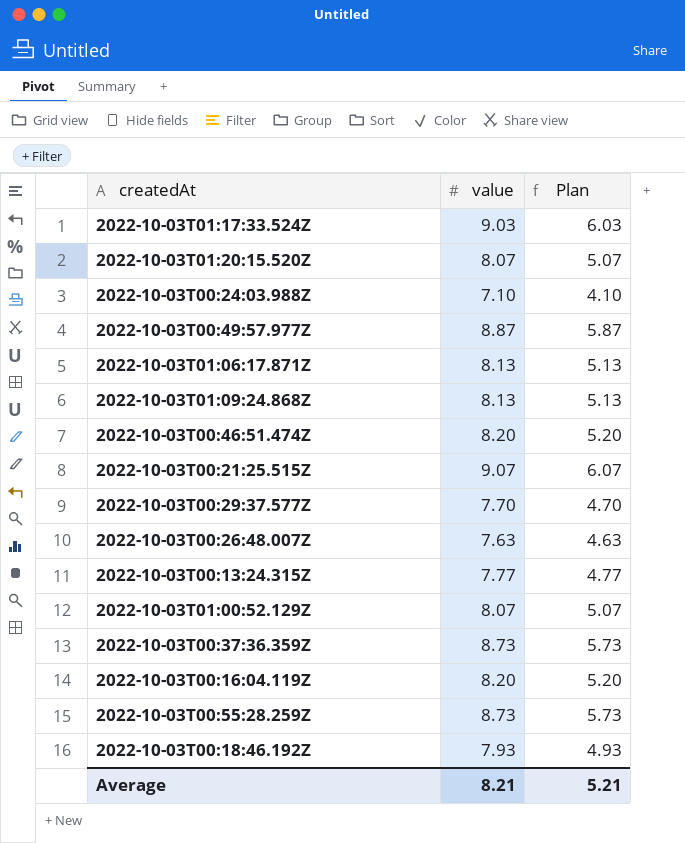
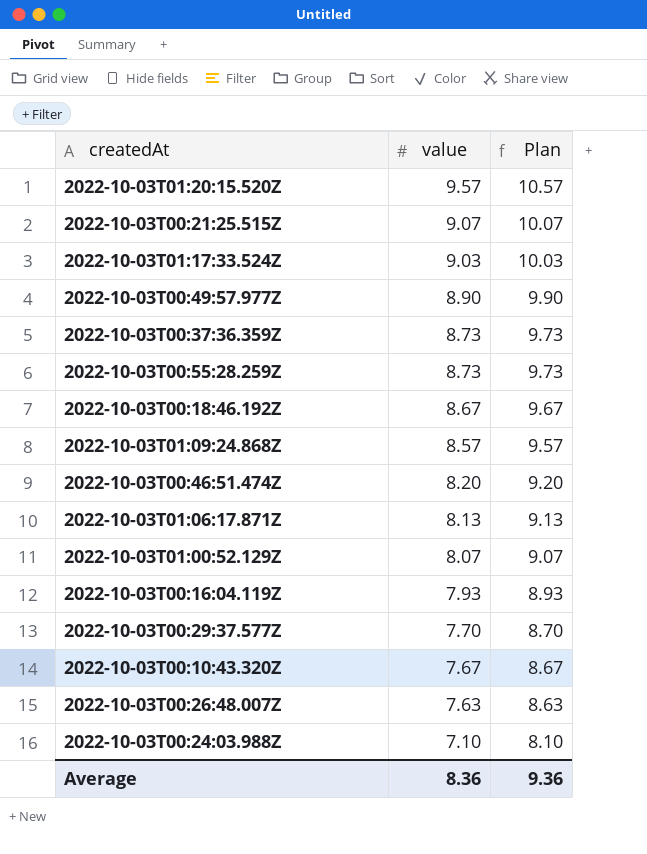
row order: none -> value descending
column Plan | formula: [value] - 3 -> [value] + 1
row 2022-10-03T00:13:24.315Z: 7.77 | 4.77 -> none
2022-10-03T01:20:15.520Z | value: 8.07 -> 9.57
2022-10-03T00:49:57.977Z | value: 8.87 -> 8.90
2022-10-03T00:18:46.192Z | value: 7.93 -> 8.67
2022-10-03T01:09:24.868Z | value: 8.13 -> 8.57
2022-10-03T00:16:04.119Z | value: 8.20 -> 7.93
row 2022-10-03T00:10:43.320Z: none -> 7.67 | 8.67
Average | value: 8.21 -> 8.36
Average | Plan: 5.21 -> 9.36

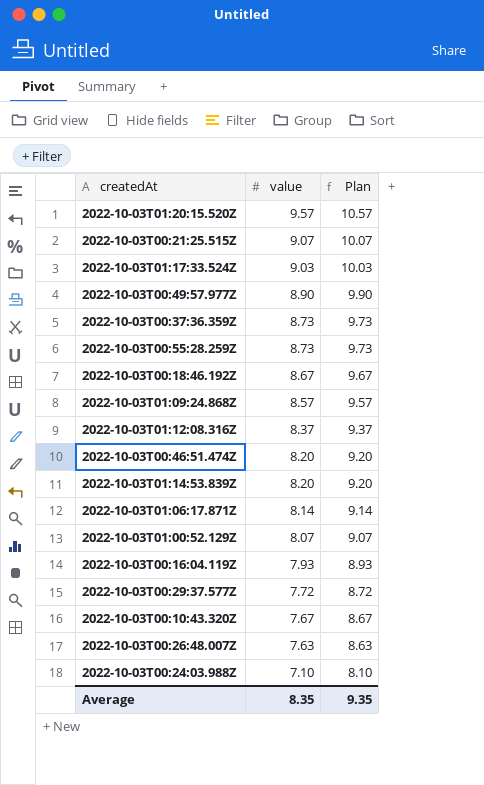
row 2022-10-03T01:12:08.316Z: none -> 8.37 | 9.37
row 2022-10-03T01:14:53.839Z: none -> 8.20 | 9.20
2022-10-03T01:06:17.871Z | value: 8.13 -> 8.14
2022-10-03T01:06:17.871Z | Plan: 9.13 -> 9.14
2022-10-03T00:29:37.577Z | value: 7.70 -> 7.72
2022-10-03T00:29:37.577Z | Plan: 8.70 -> 8.72
Average | value: 8.36 -> 8.35
Average | Plan: 9.36 -> 9.35

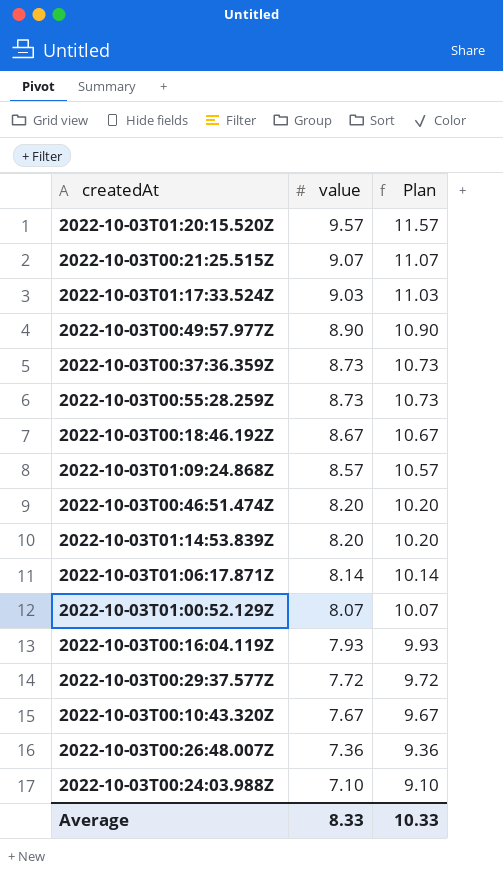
column Plan | formula: [value] + 1 -> [value] + 2
row 2022-10-03T01:12:08.316Z: 8.37 | 9.37 -> none
2022-10-03T00:26:48.007Z | value: 7.63 -> 7.36
Average | value: 8.35 -> 8.33
Average | Plan: 9.35 -> 10.33

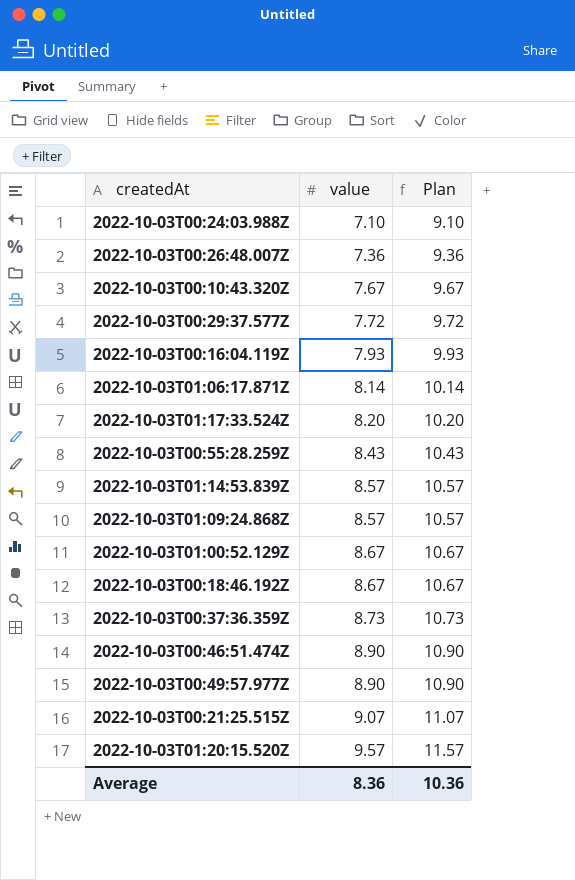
row order: value descending -> value ascending
2022-10-03T01:17:33.524Z | value: 9.03 -> 8.20
2022-10-03T01:17:33.524Z | Plan: 11.03 -> 10.20
2022-10-03T00:55:28.259Z | value: 8.73 -> 8.43
2022-10-03T00:55:28.259Z | Plan: 10.73 -> 10.43
2022-10-03T01:14:53.839Z | value: 8.20 -> 8.57
2022-10-03T01:14:53.839Z | Plan: 10.20 -> 10.57
2022-10-03T01:00:52.129Z | value: 8.07 -> 8.67
2022-10-03T01:00:52.129Z | Plan: 10.07 -> 10.67
2022-10-03T00:46:51.474Z | value: 8.20 -> 8.90
2022-10-03T00:46:51.474Z | Plan: 10.20 -> 10.90
Average | value: 8.33 -> 8.36
Average | Plan: 10.33 -> 10.36

